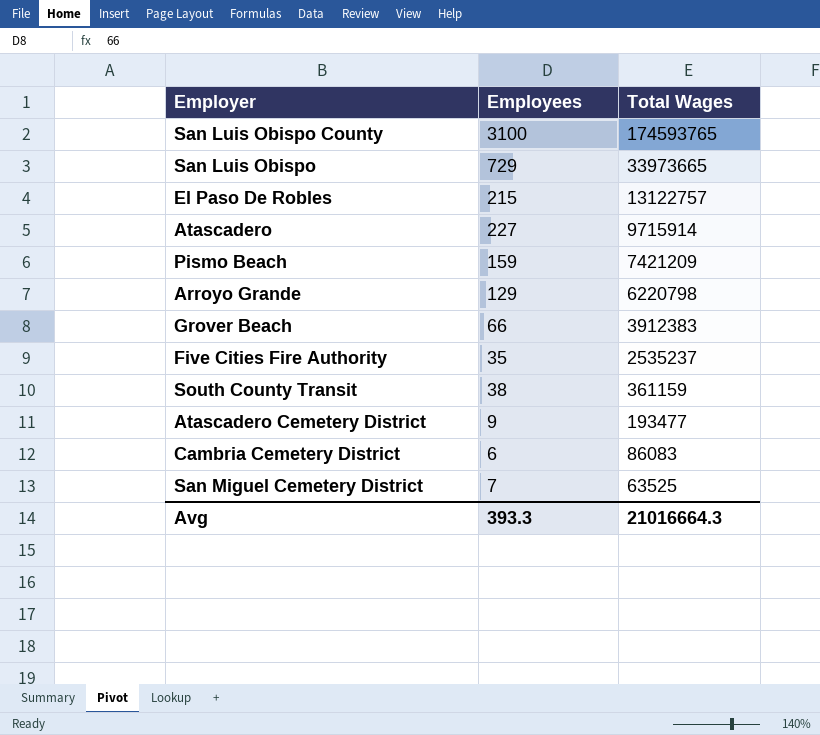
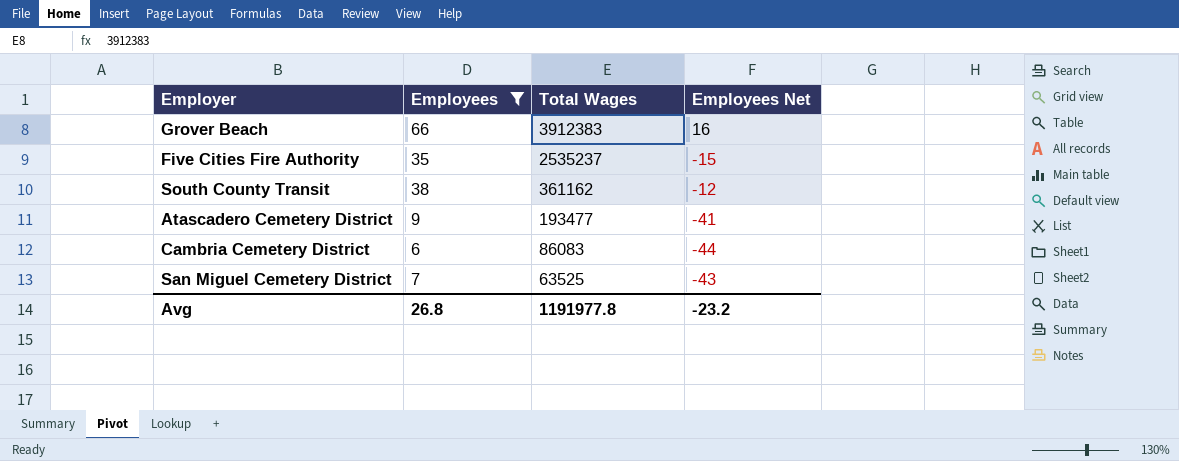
filter: none -> Employees <= 66
column Employees Net | formula: none -> [Employees] - 50
South County Transit | Total Wages: 361159 -> 361162
Avg | Employees: 393.3 -> 26.8
Avg | Total Wages: 21016664.3 -> 1191977.8

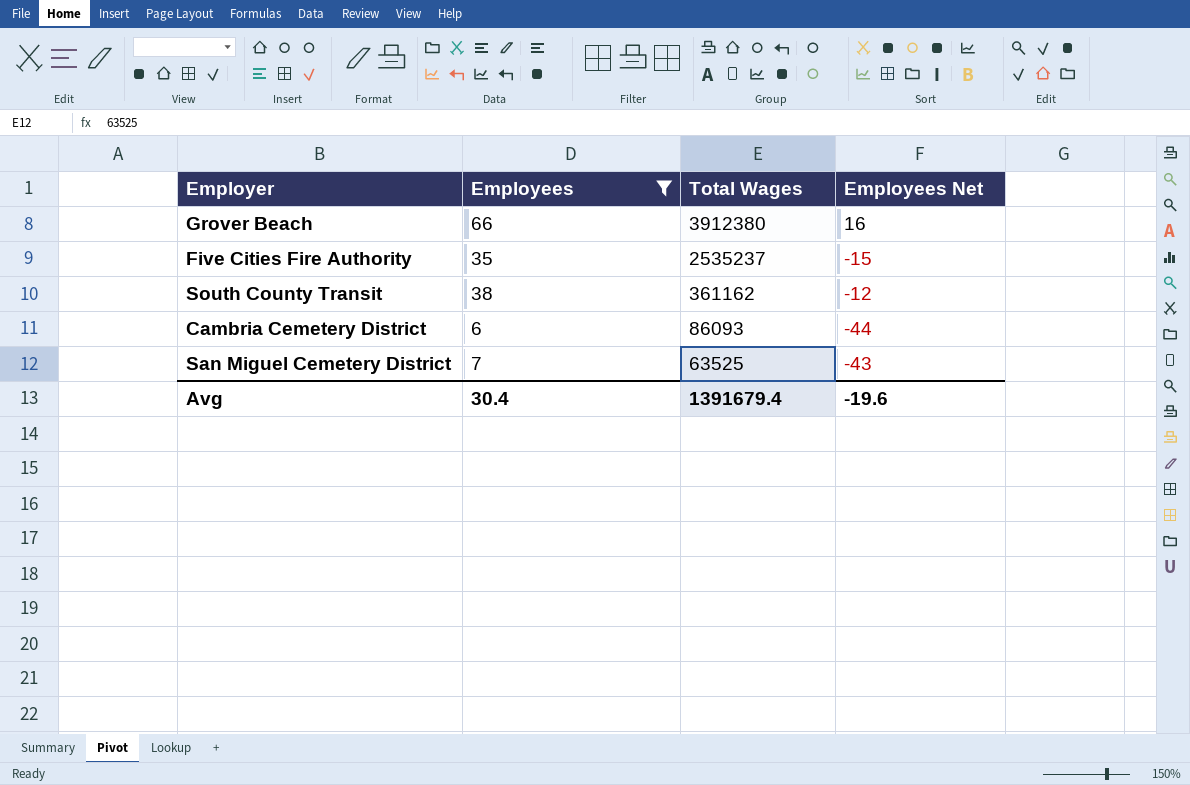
row Atascadero Cemetery District: 9 | 193477 | -41 -> none
Grover Beach | Total Wages: 3912383 -> 3912380
Cambria Cemetery District | Total Wages: 86083 -> 86093
Avg | Employees: 26.8 -> 30.4
Avg | Total Wages: 1191977.8 -> 1391679.4
Avg | Employees Net: -23.2 -> -19.6

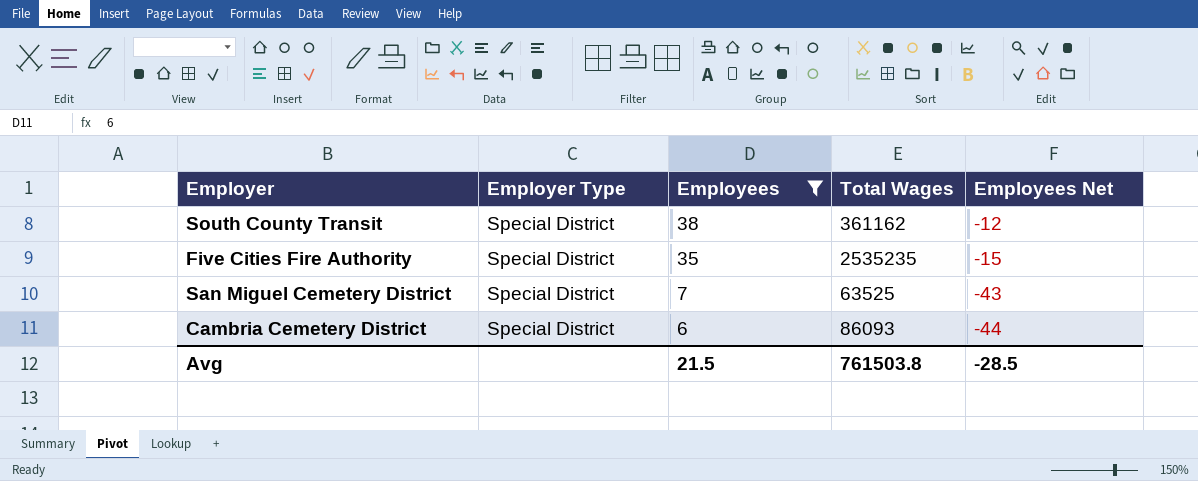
row order: Total Wages descending -> Employees descending
column Employer Type | position: none -> 2
row Grover Beach: 66 | 3912380 | 16 -> none
Five Cities Fire Authority | Total Wages: 2535237 -> 2535235
Avg | Employees: 30.4 -> 21.5
Avg | Total Wages: 1391679.4 -> 761503.8
Avg | Employees Net: -19.6 -> -28.5

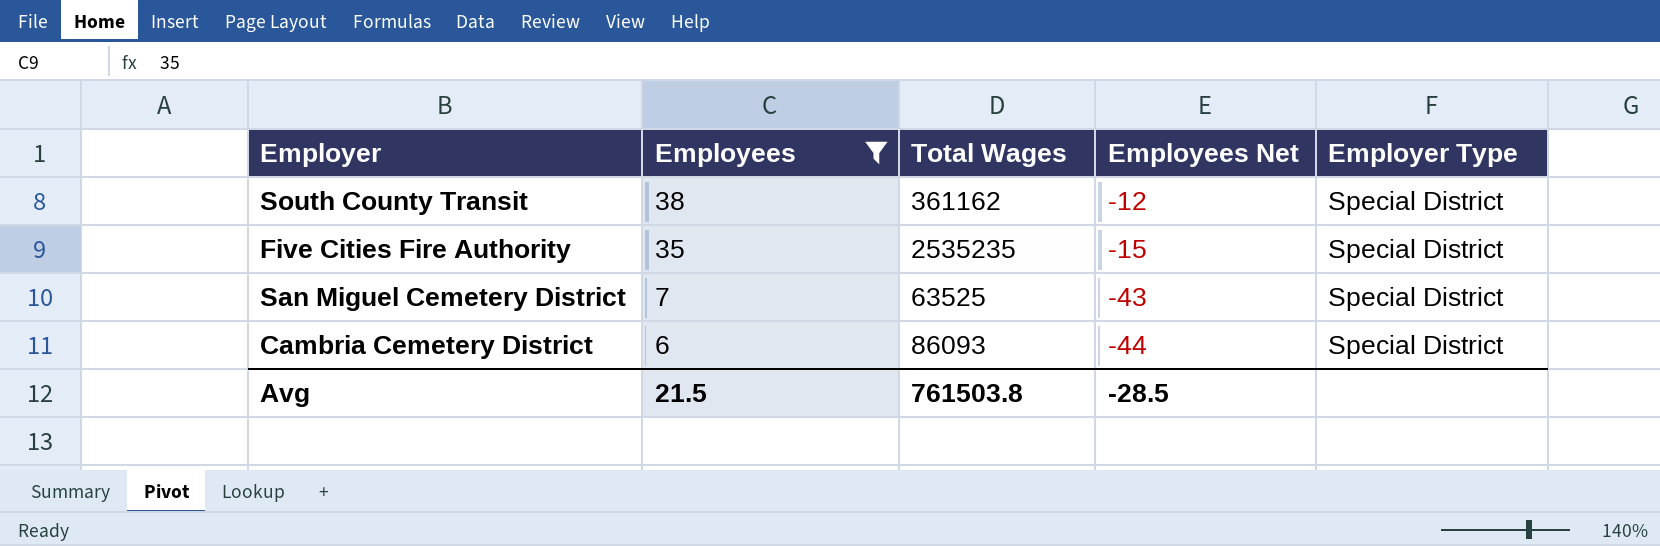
column Employer Type | position: 2 -> 5

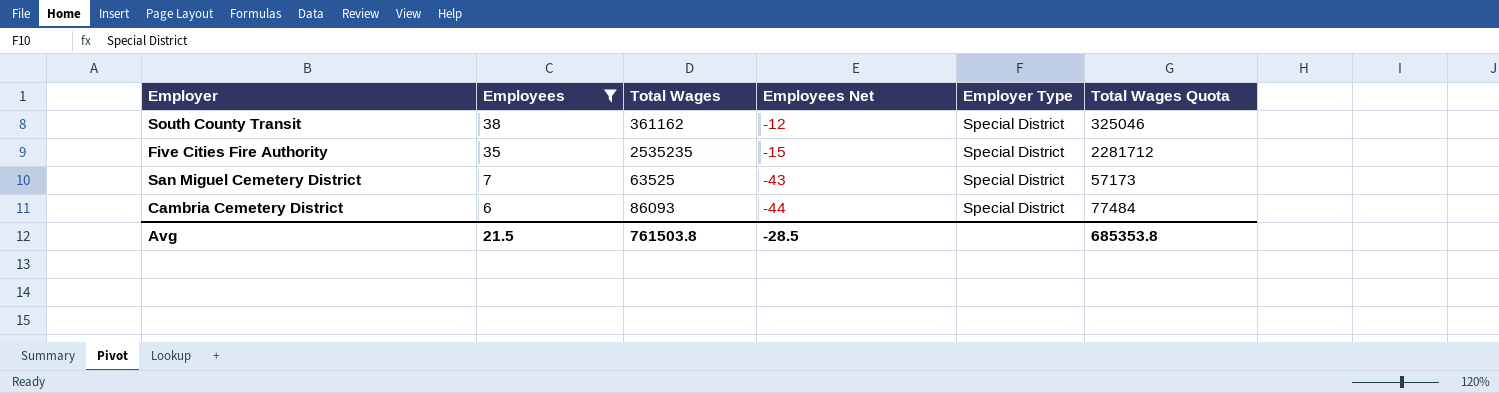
column Total Wages Quota | formula: none -> [Total Wages] * 0.9

